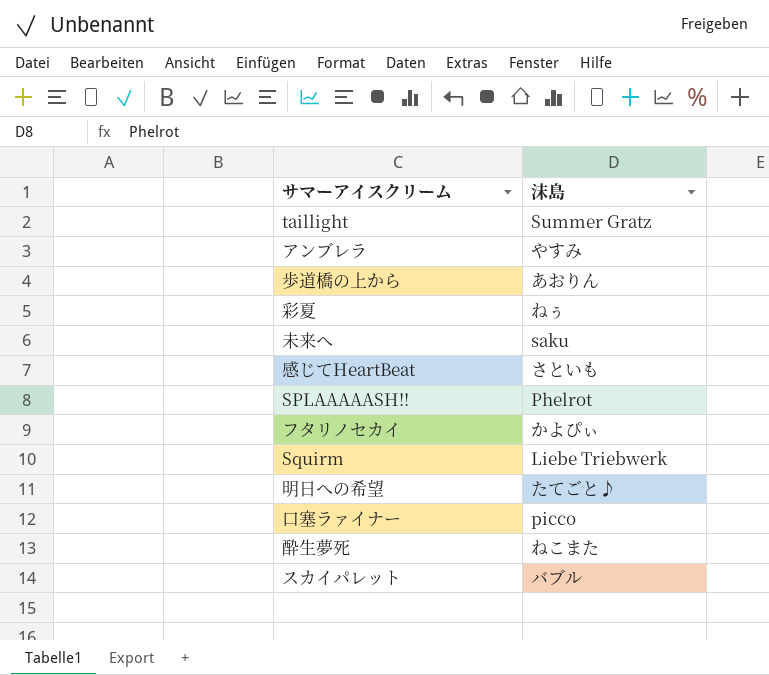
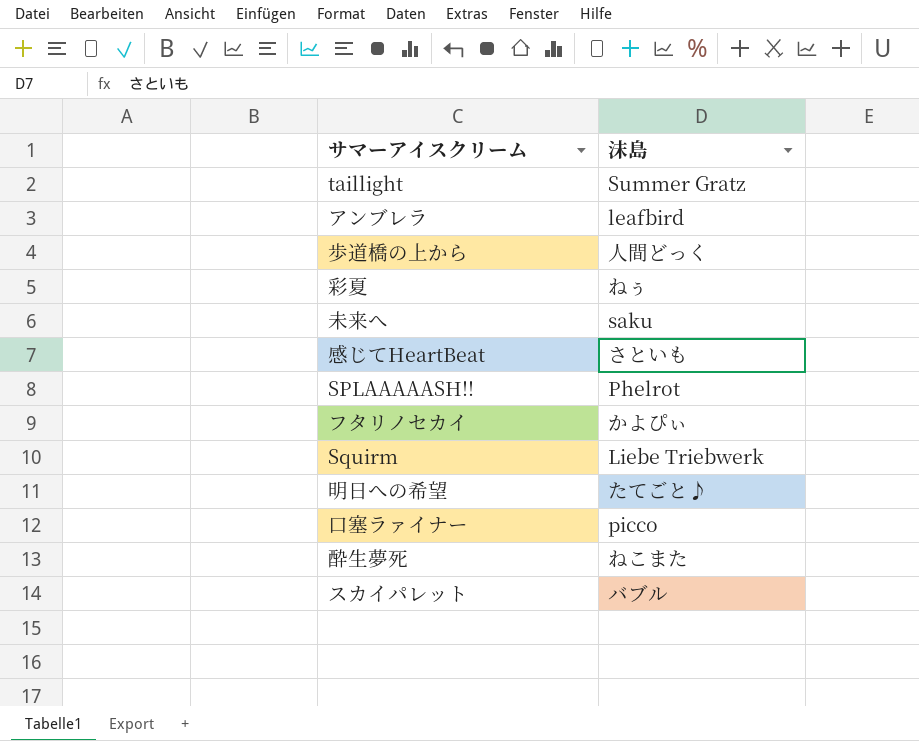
アンブレラ | 沫島: やすみ -> leafbird
歩道橋の上から | 沫島: あおりん -> 人間どっく

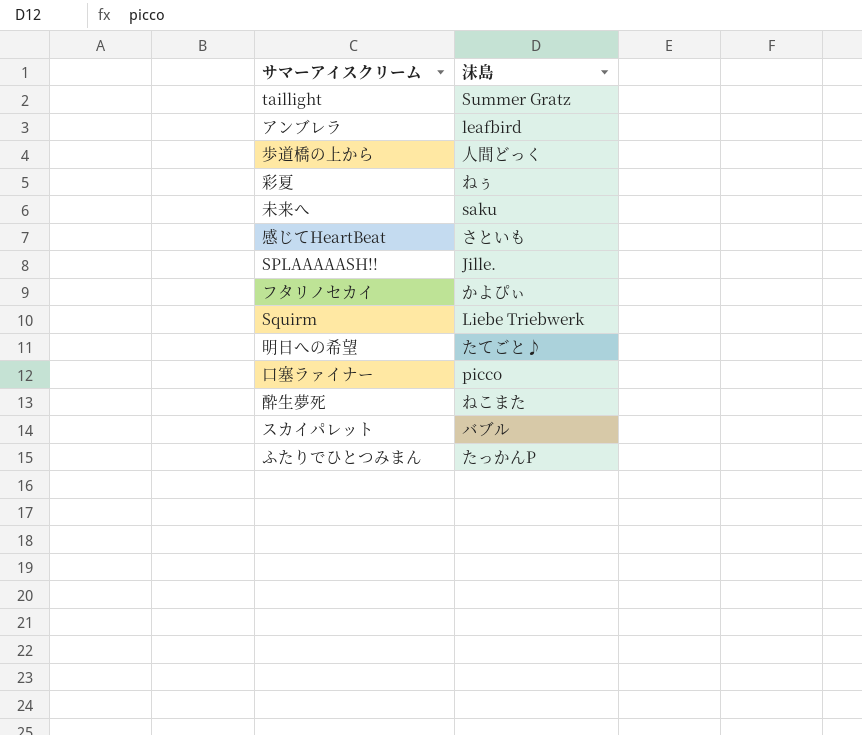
SPLAAAAASH!! | 沫島: Phelrot -> Jille.
row ふたりでひとつみまん: none -> たっかんP

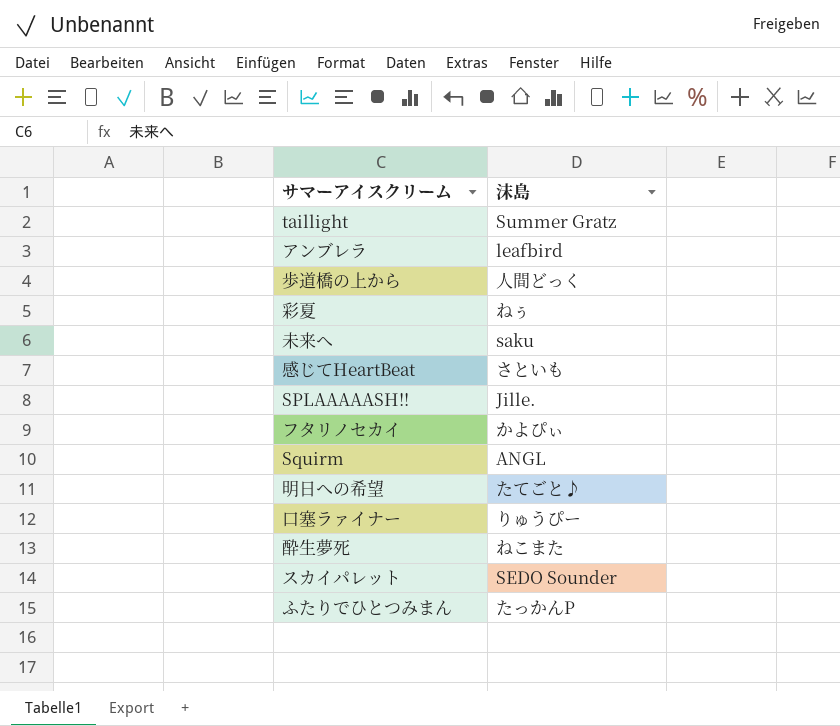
Squirm | 沫島: Liebe Triebwerk -> ANGL
口塞ラァイナー | 沫島: picco -> りゅうぴー
スカイパレット | 沫島: バブル -> SEDO Sounder

